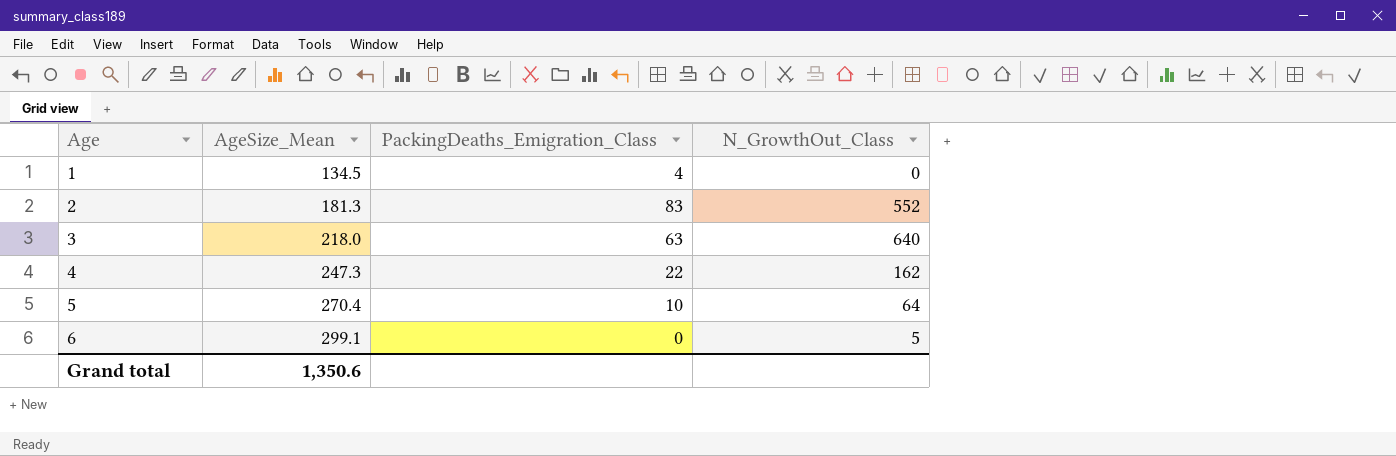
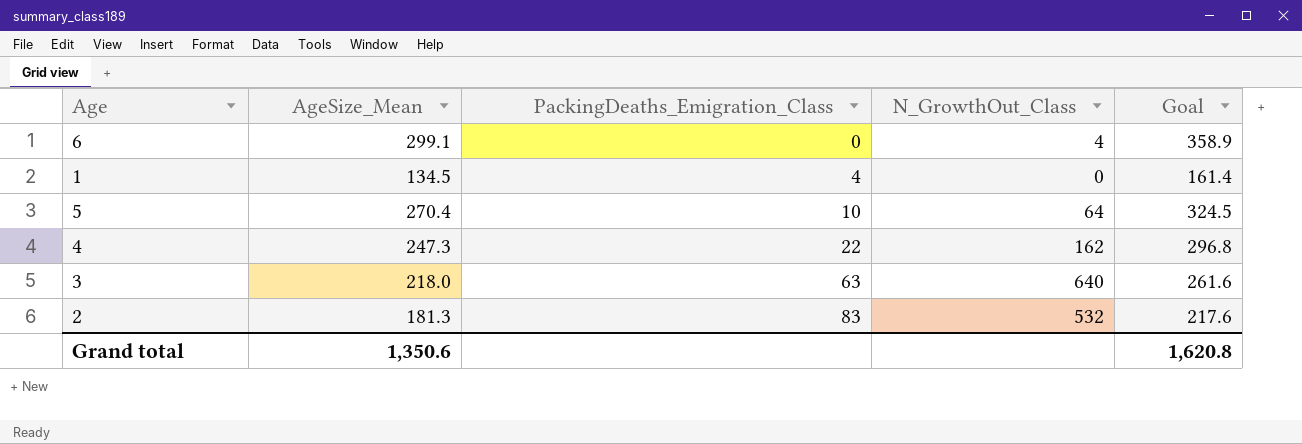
row order: Age ascending -> PackingDeaths_Emigration_Class ascending
column Goal | formula: none -> [AgeSize_Mean] * 1.2
6 | N_GrowthOut_Class: 5 -> 4
2 | N_GrowthOut_Class: 552 -> 532

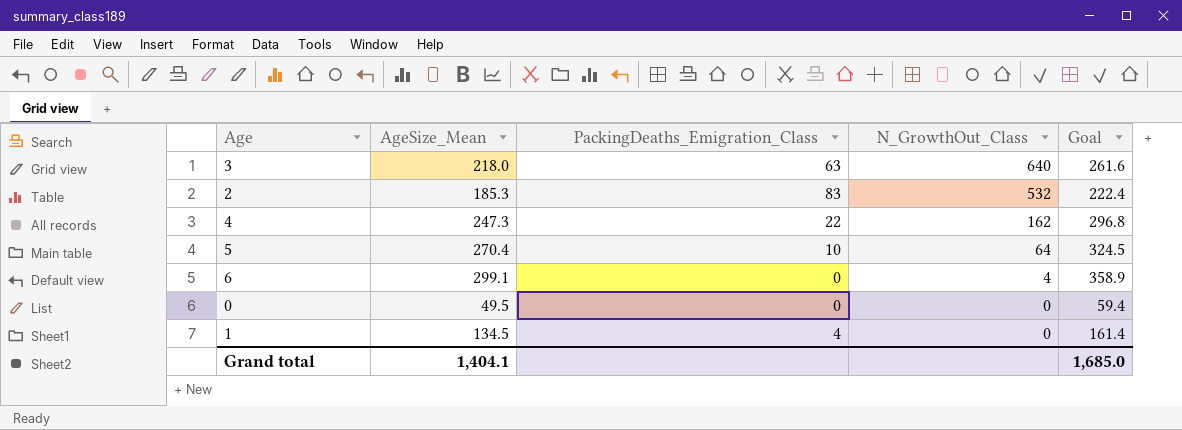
row order: PackingDeaths_Emigration_Class ascending -> N_GrowthOut_Class descending
2 | AgeSize_Mean: 181.3 -> 185.3
2 | Goal: 217.6 -> 222.4
row 0: none -> 49.5 | 0 | 0 | 59.4
Grand total | AgeSize_Mean: 1,350.6 -> 1,404.1
Grand total | Goal: 1,620.8 -> 1,685.0

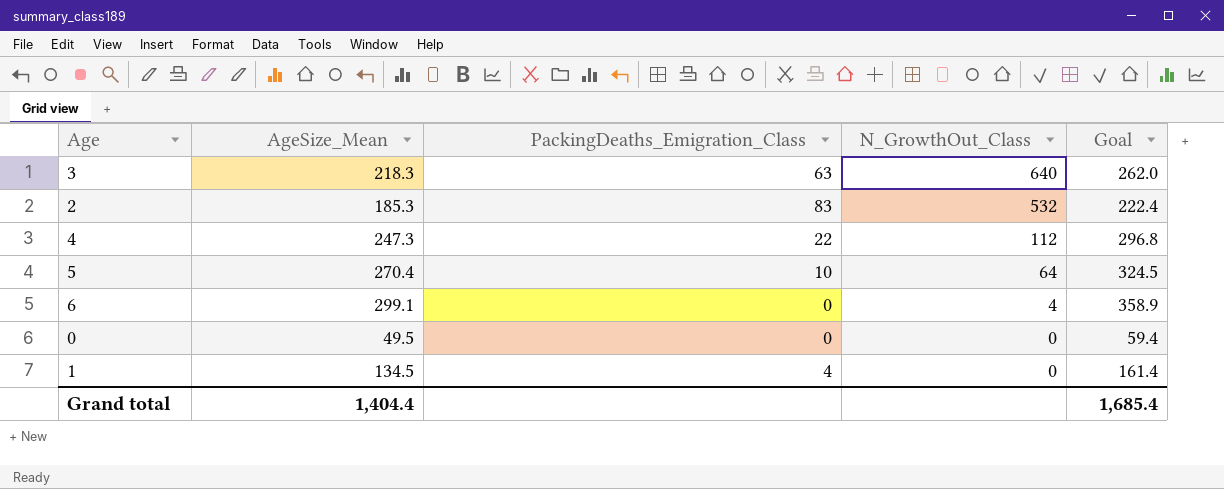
3 | AgeSize_Mean: 218.0 -> 218.3
3 | Goal: 261.6 -> 262.0
4 | N_GrowthOut_Class: 162 -> 112
Grand total | AgeSize_Mean: 1,404.1 -> 1,404.4
Grand total | Goal: 1,685.0 -> 1,685.4

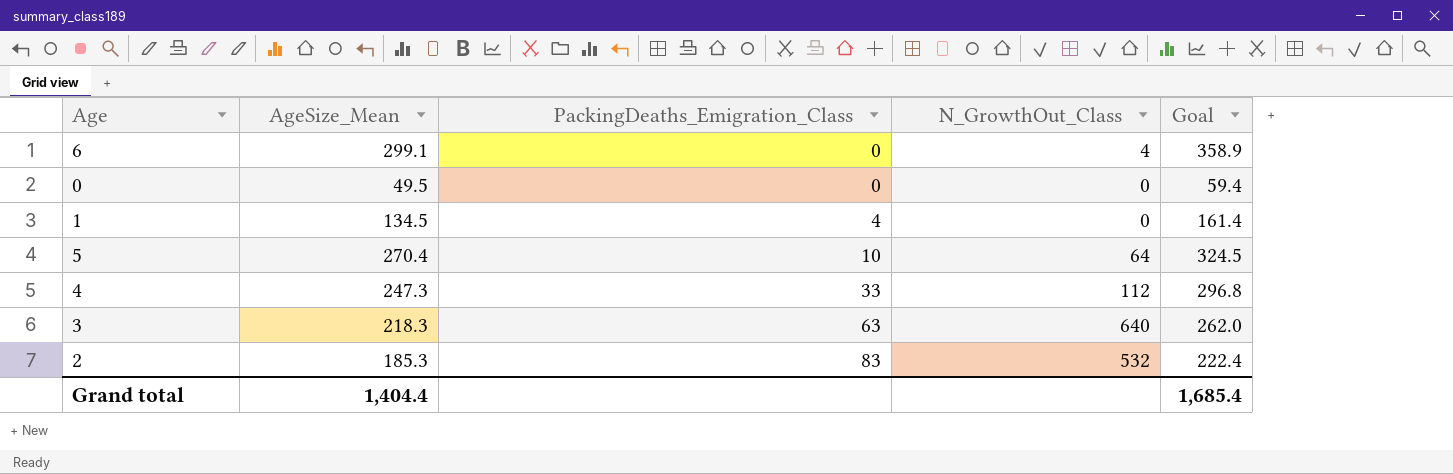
row order: N_GrowthOut_Class descending -> PackingDeaths_Emigration_Class ascending
4 | PackingDeaths_Emigration_Class: 22 -> 33

